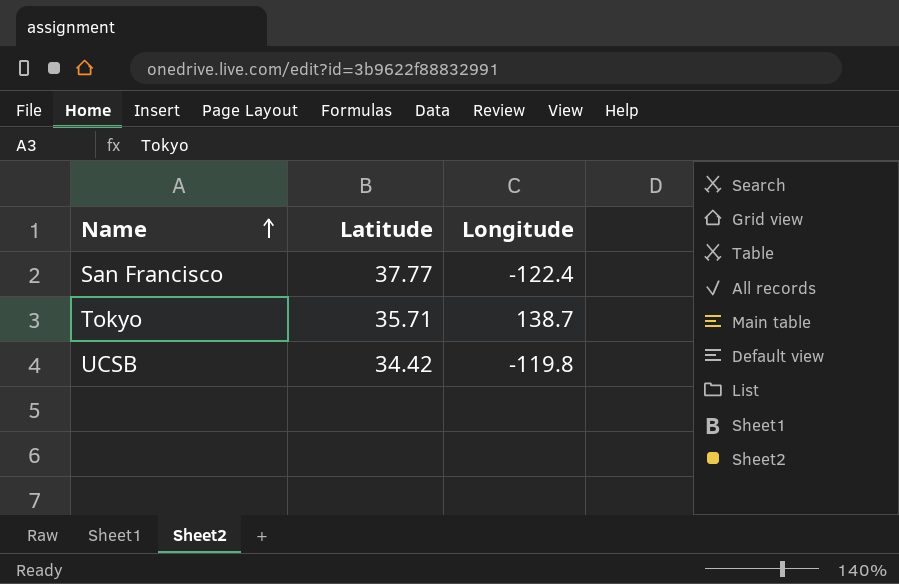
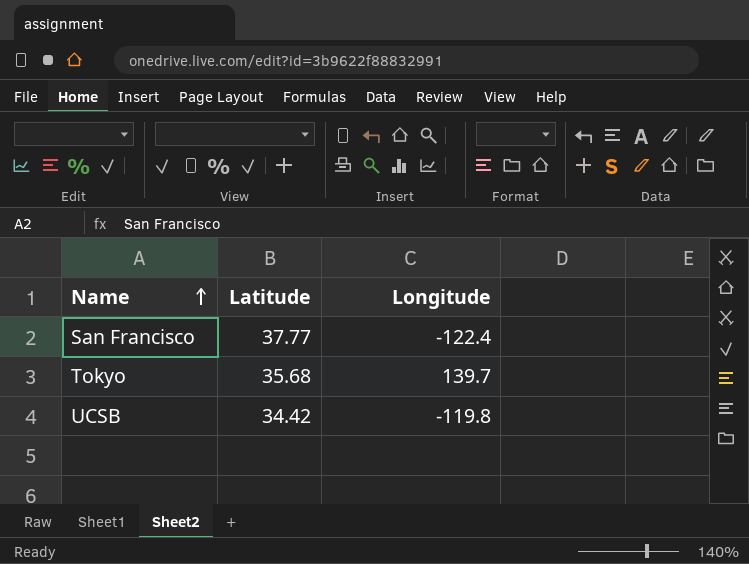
Tokyo | Latitude: 35.71 -> 35.68
Tokyo | Longitude: 138.7 -> 139.7

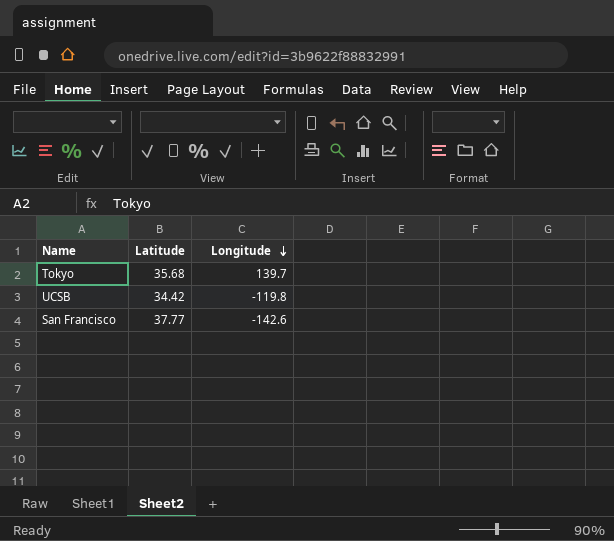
row order: Name ascending -> Longitude descending
San Francisco | Longitude: -122.4 -> -142.6

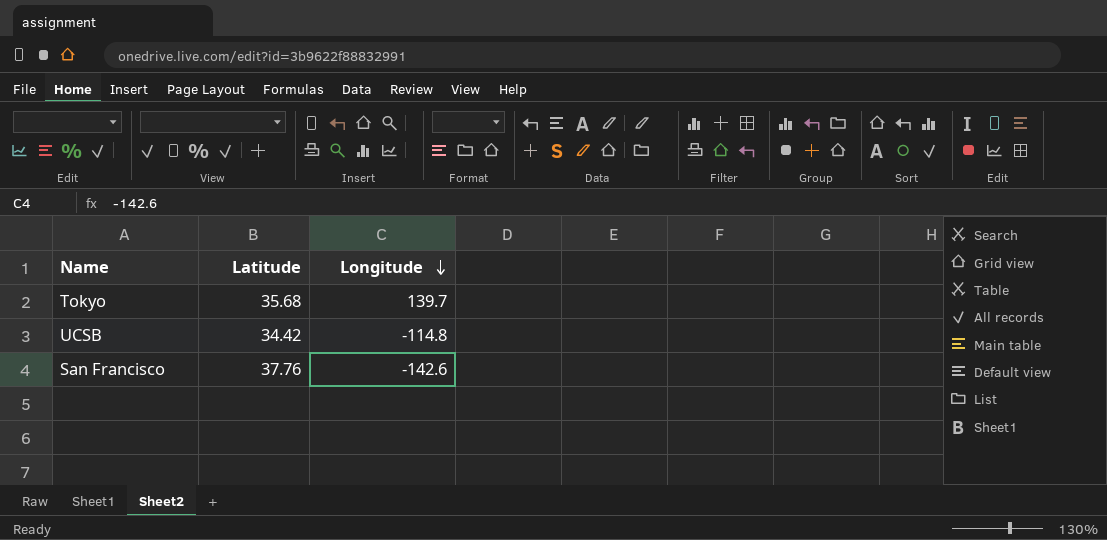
UCSB | Longitude: -119.8 -> -114.8
San Francisco | Latitude: 37.77 -> 37.76

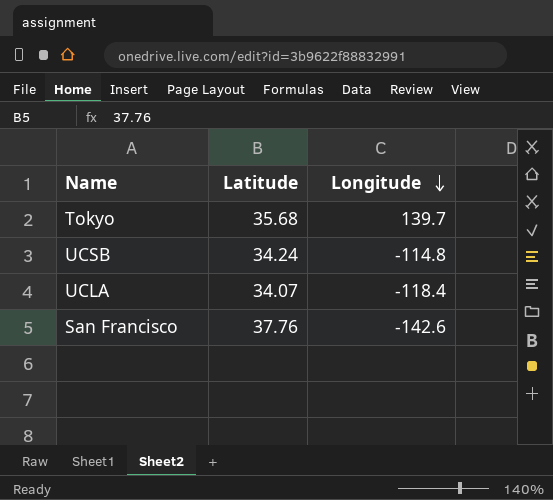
UCSB | Latitude: 34.42 -> 34.24
row UCLA: none -> 34.07 | -118.4

